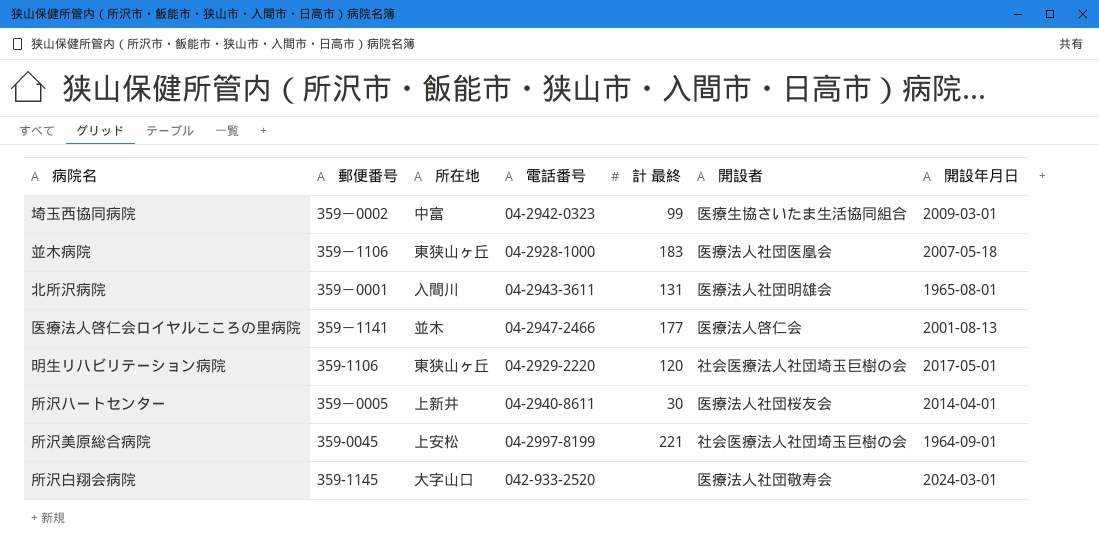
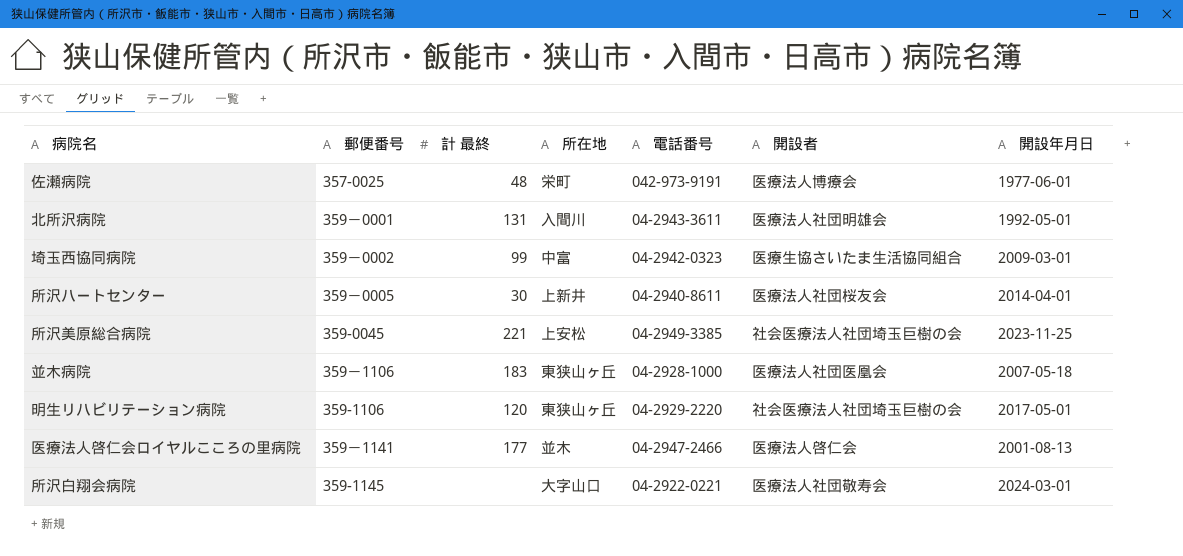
row order: none -> 郵便番号 ascending
column 計 最終 | position: 5 -> 3
row 佐瀬病院: none -> 357-0025 | 48 | 栄町 | 042-973-9191 | 医療法人博療会 | 1977-06-01
北所沢病院 | 開設年月日: 1965-08-01 -> 1992-05-01
所沢美原総合病院 | 電話番号: 04-2997-8199 -> 04-2949-3385
所沢美原総合病院 | 開設年月日: 1964-09-01 -> 2023-11-25
所沢白翔会病院 | 電話番号: 042-933-2520 -> 04-2922-0221

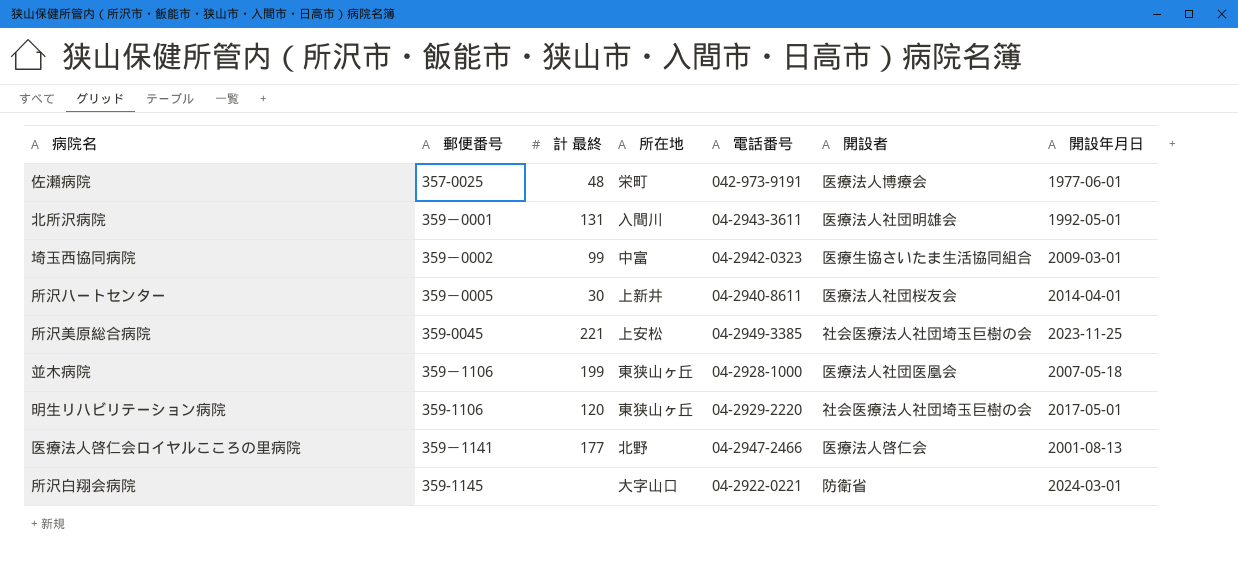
並木病院 | 計 最終: 183 -> 199
医療法人啓仁会ロイヤルこころの里病院 | 所在地: 並木 -> 北野
所沢白翔会病院 | 開設者: 医療法人社団敬寿会 -> 防衛省

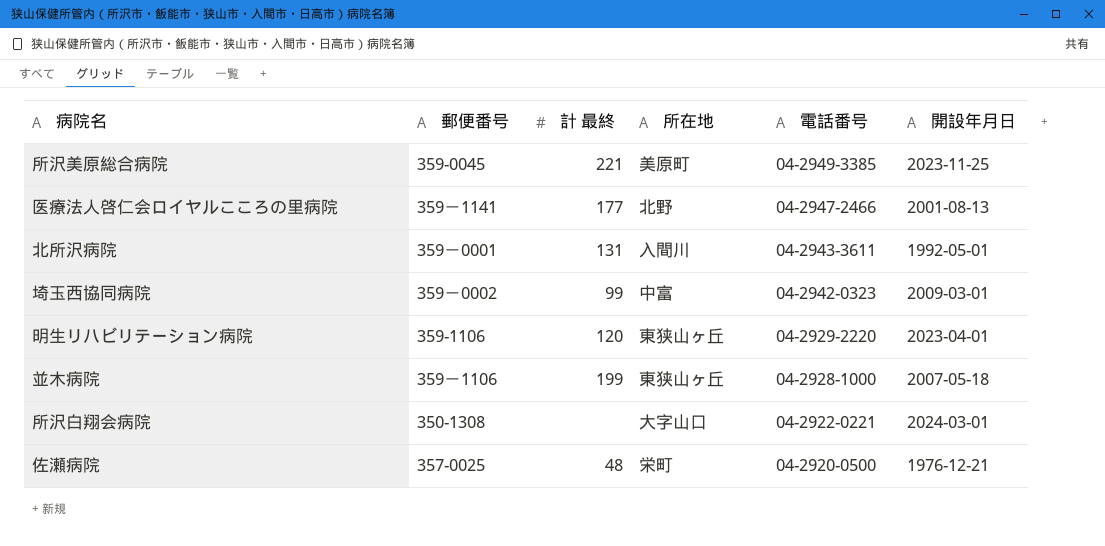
row order: 郵便番号 ascending -> 電話番号 descending
column 開設者 | position: 6 -> none
row 所沢ハートセンター: 359－0005 | 30 | 上新井 | 04-2940-8611 | 医療法人社団桜友会 | 2014-04-01 -> none
所沢美原総合病院 | 所在地: 上安松 -> 美原町
明生リハビリテーション病院 | 開設年月日: 2017-05-01 -> 2023-04-01
所沢白翔会病院 | 郵便番号: 359-1145 -> 350-1308
佐瀬病院 | 電話番号: 042-973-9191 -> 04-2920-0500
佐瀬病院 | 開設年月日: 1977-06-01 -> 1976-12-21

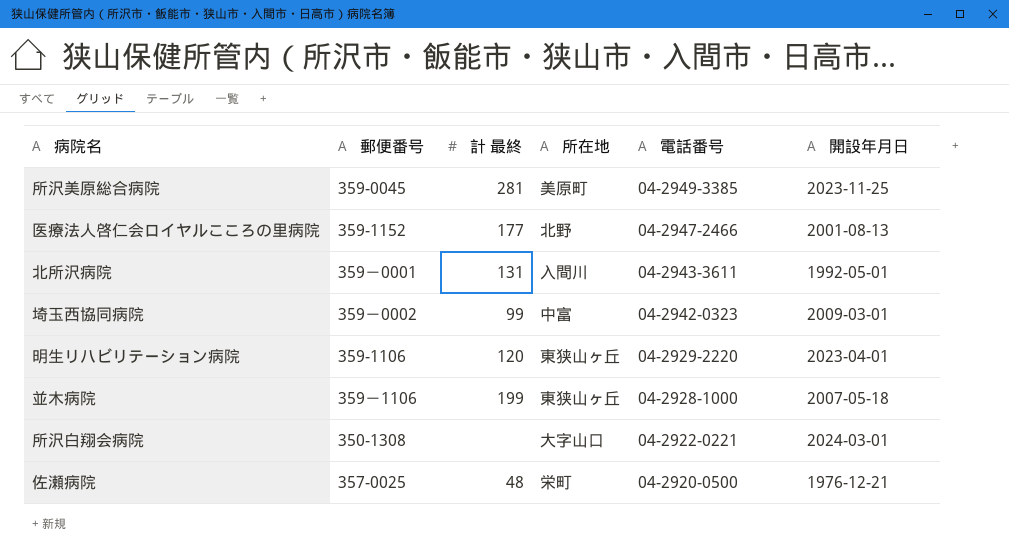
所沢美原総合病院 | 計 最終: 221 -> 281
医療法人啓仁会ロイヤルこころの里病院 | 郵便番号: 359－1141 -> 359-1152

